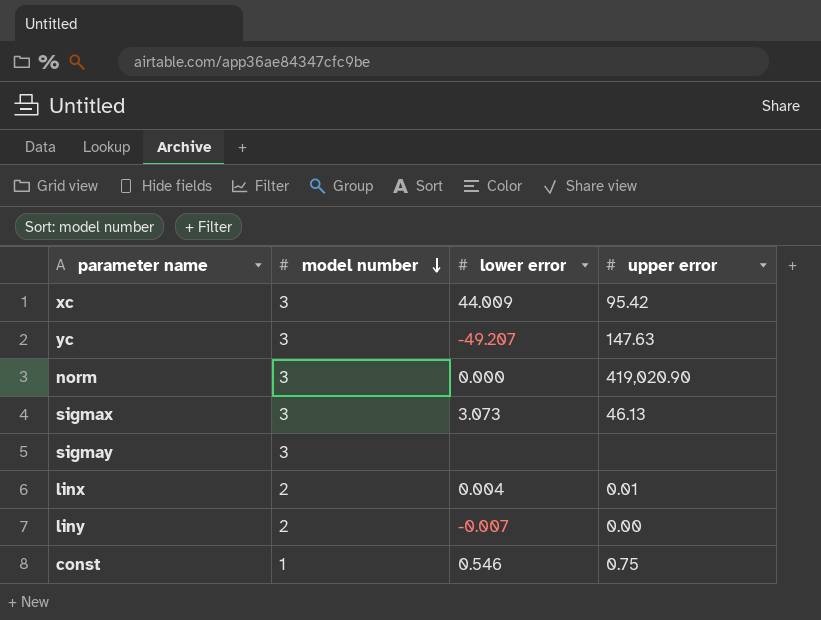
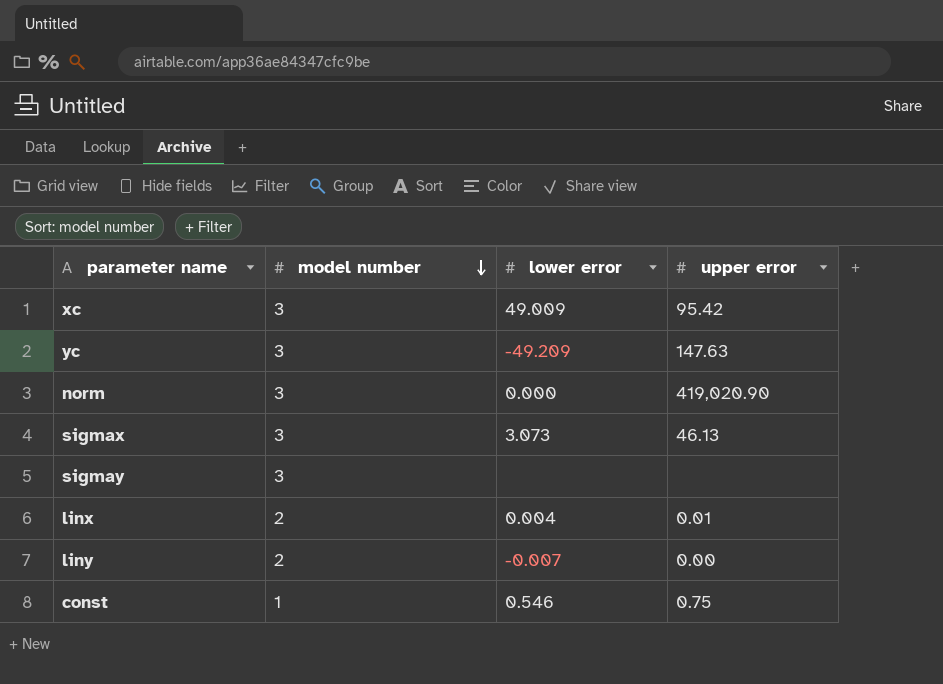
xc | lower error: 44.009 -> 49.009
yc | lower error: -49.207 -> -49.209

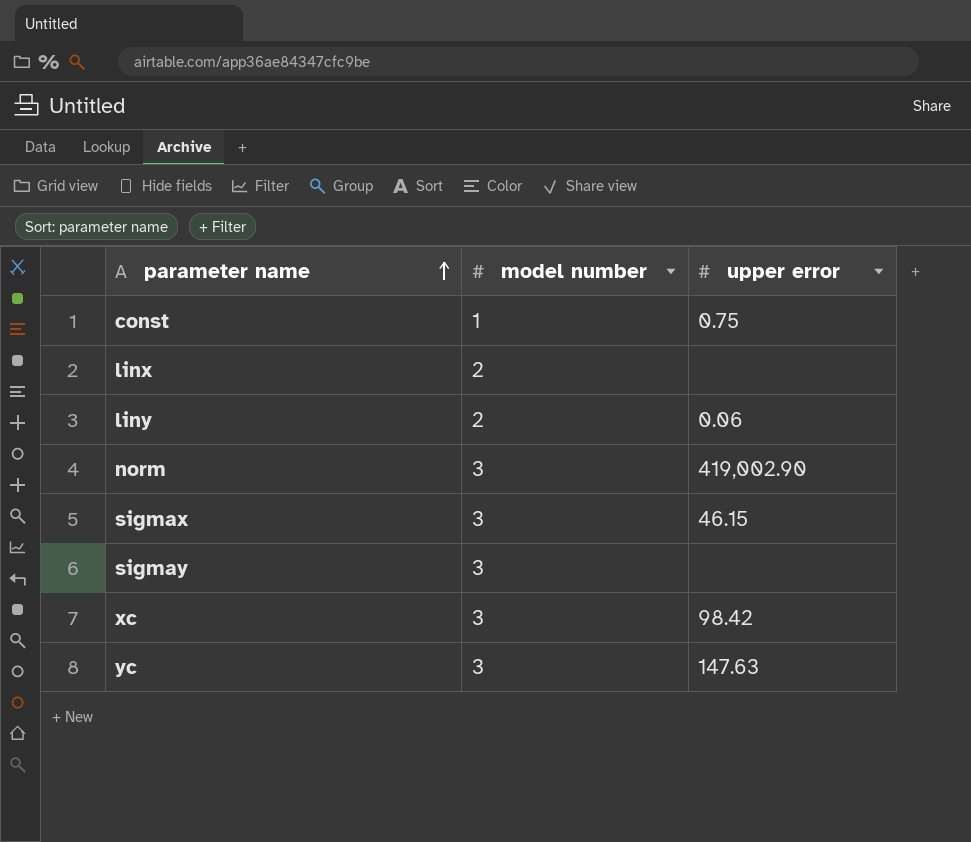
row order: model number descending -> parameter name ascending
column lower error | position: 3 -> none
linx | upper error: 0.01 -> none
liny | upper error: 0.00 -> 0.06
norm | upper error: 419,020.90 -> 419,002.90
sigmax | upper error: 46.13 -> 46.15
xc | upper error: 95.42 -> 98.42

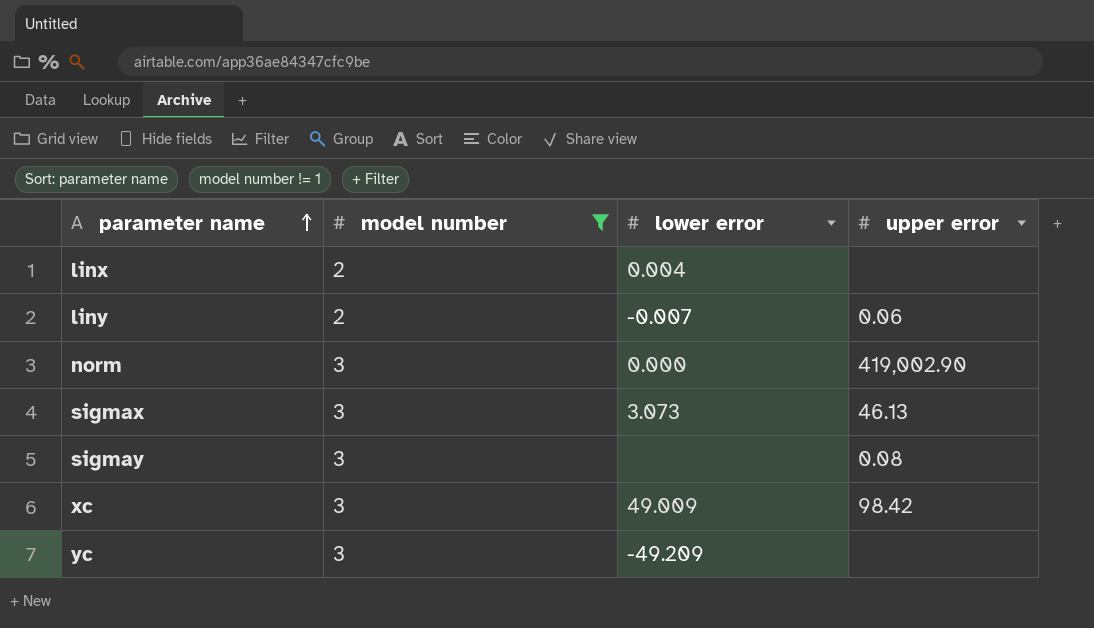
filter: none -> model number != 1
column lower error | position: none -> 3
sigmax | upper error: 46.15 -> 46.13
sigmay | upper error: none -> 0.08
yc | upper error: 147.63 -> none

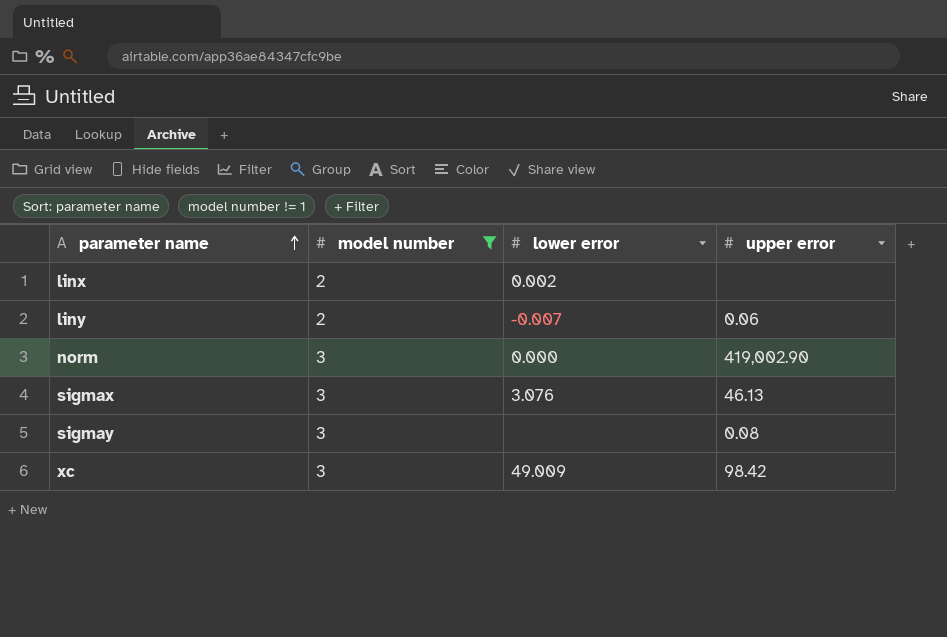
row yc: 3 | -49.209 | none -> none
linx | lower error: 0.004 -> 0.002
sigmax | lower error: 3.073 -> 3.076

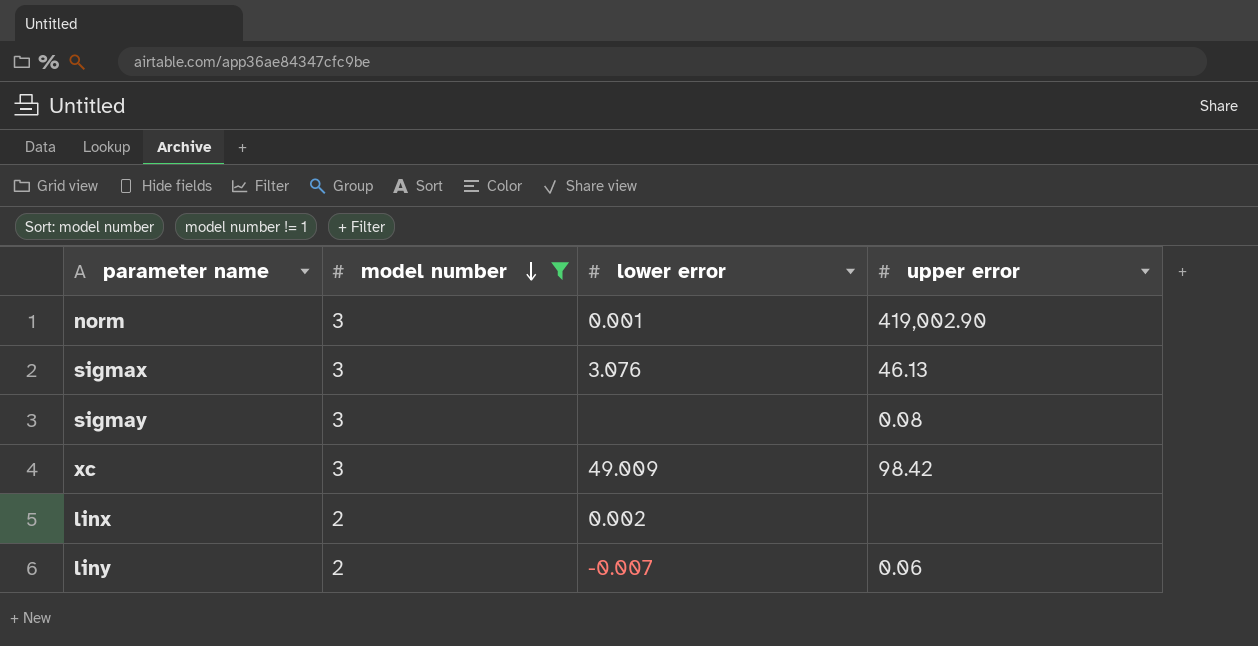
row order: parameter name ascending -> model number descending
norm | lower error: 0.000 -> 0.001

